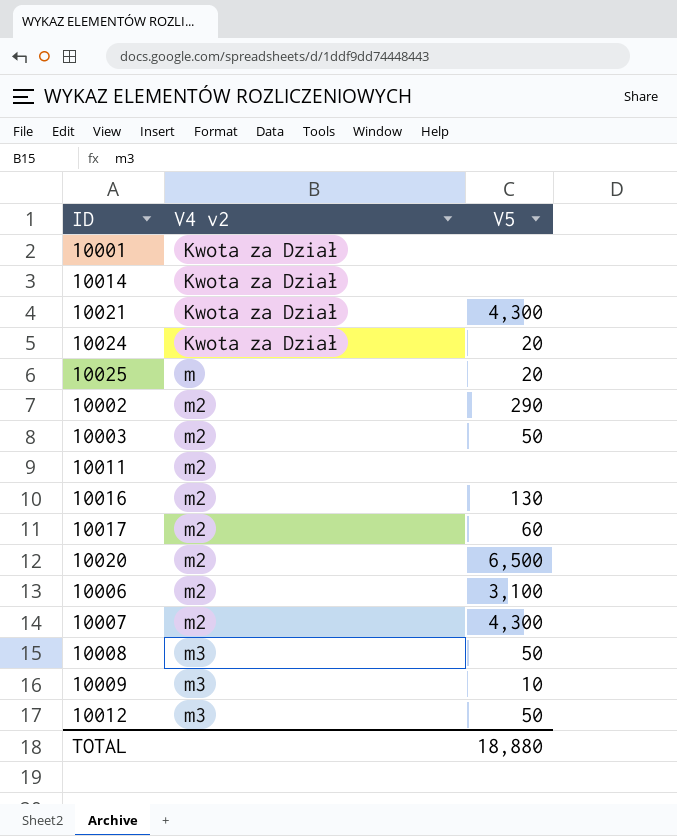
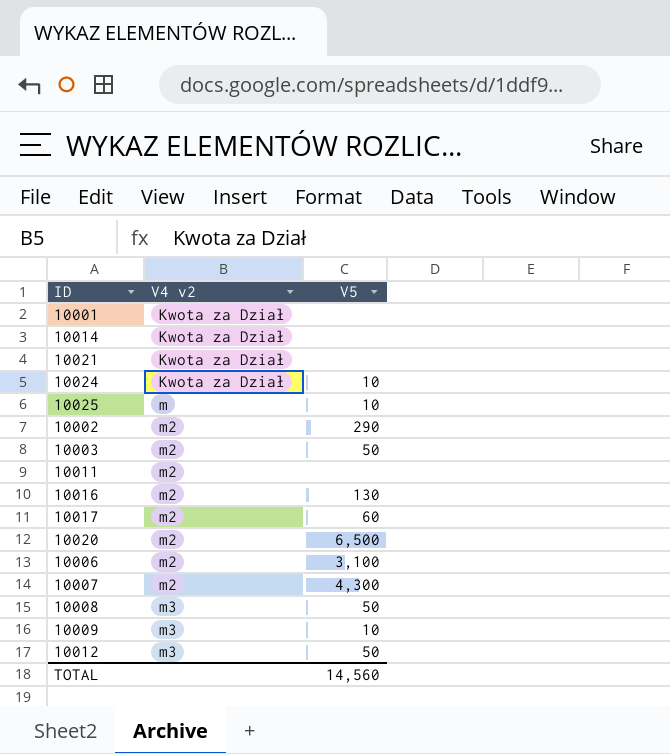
10021 | V5: 4,300 -> none
10024 | V5: 20 -> 10
10025 | V5: 20 -> 10
TOTAL | V5: 18,880 -> 14,560

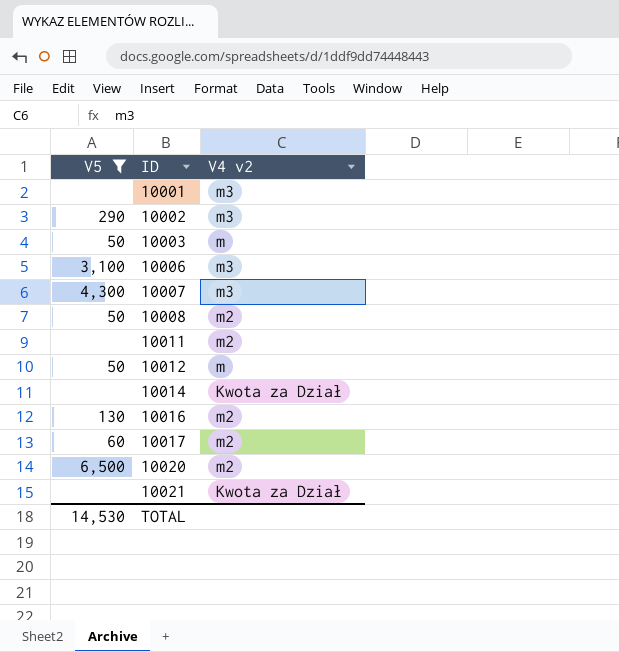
filter: none -> V5 != 10
row order: V4 v2 ascending -> ID ascending
column V5 | position: 3 -> 1
10001 | V4 v2: Kwota za Dział -> m3
10002 | V4 v2: m2 -> m3
10003 | V4 v2: m2 -> m
10006 | V4 v2: m2 -> m3
10007 | V4 v2: m2 -> m3
10008 | V4 v2: m3 -> m2
10012 | V4 v2: m3 -> m
TOTAL | V5: 14,560 -> 14,530

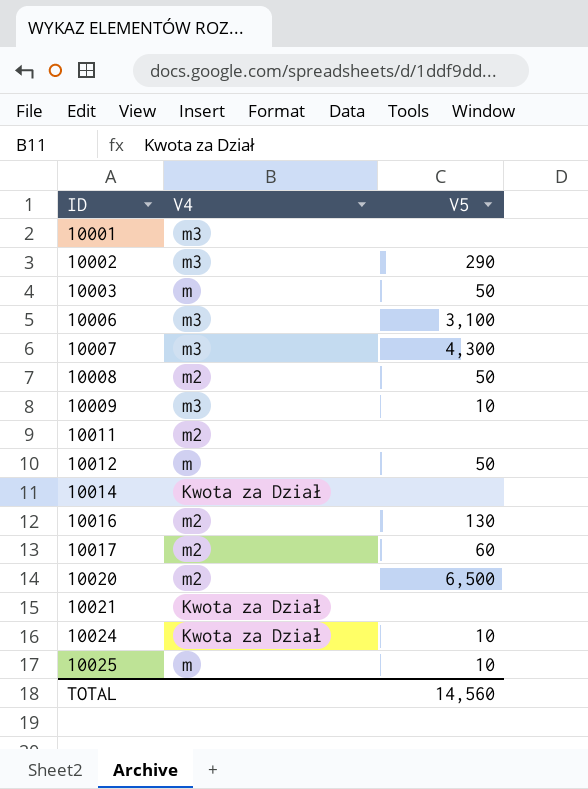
filter: V5 != 10 -> none
column name: V4 v2 -> V4
column V5 | position: 1 -> 3
TOTAL | V5: 14,530 -> 14,560

